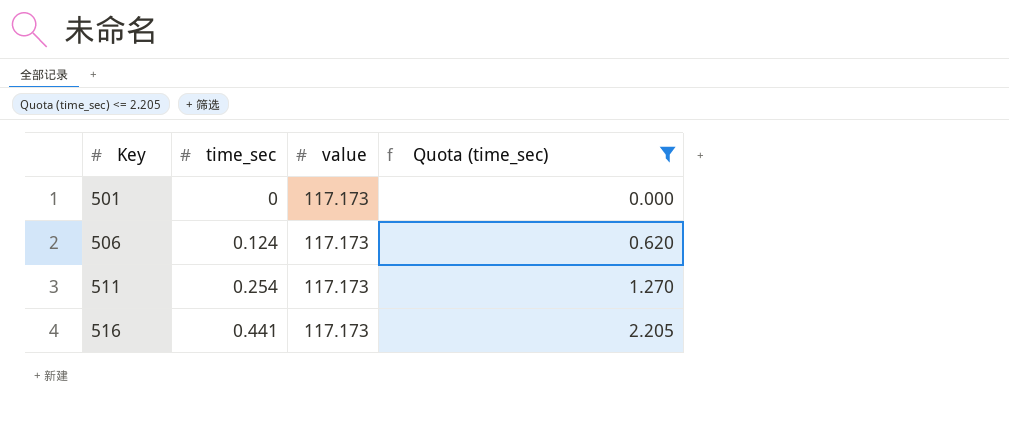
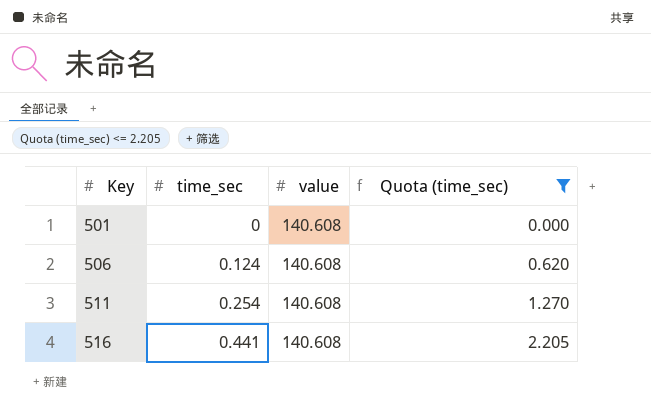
501 | value: 117.173 -> 140.608
506 | value: 117.173 -> 140.608
511 | value: 117.173 -> 140.608
516 | value: 117.173 -> 140.608

